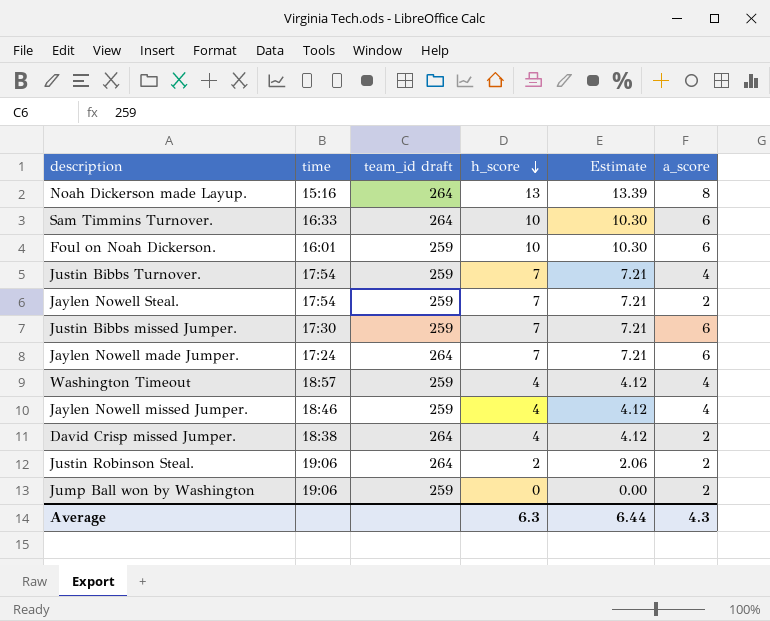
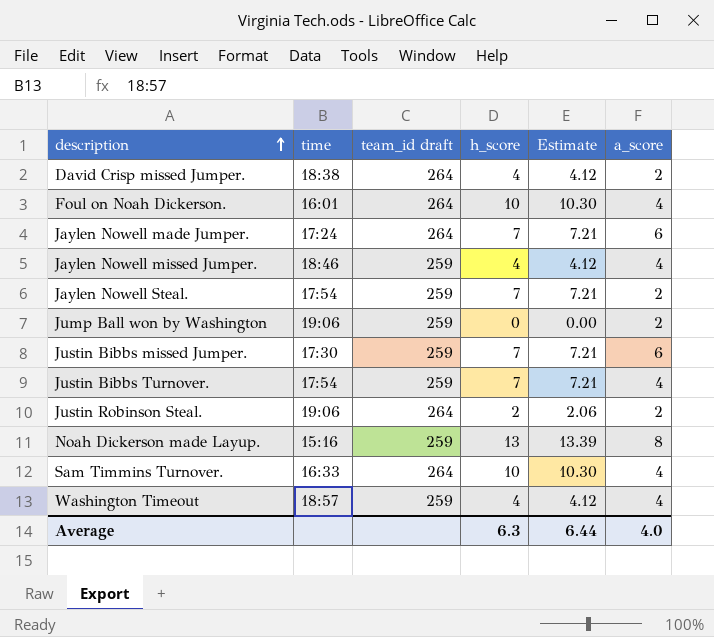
row order: h_score descending -> description ascending
Foul on Noah Dickerson. | team_id draft: 259 -> 264
Foul on Noah Dickerson. | a_score: 6 -> 4
Noah Dickerson made Layup. | team_id draft: 264 -> 259
Sam Timmins Turnover. | a_score: 6 -> 4
Average | a_score: 4.3 -> 4.0

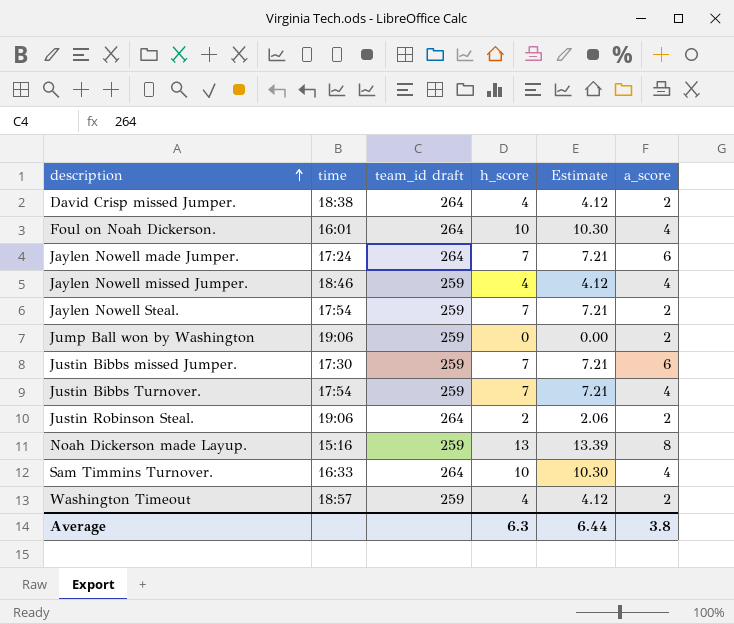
Washington Timeout | a_score: 4 -> 2
Average | a_score: 4.0 -> 3.8

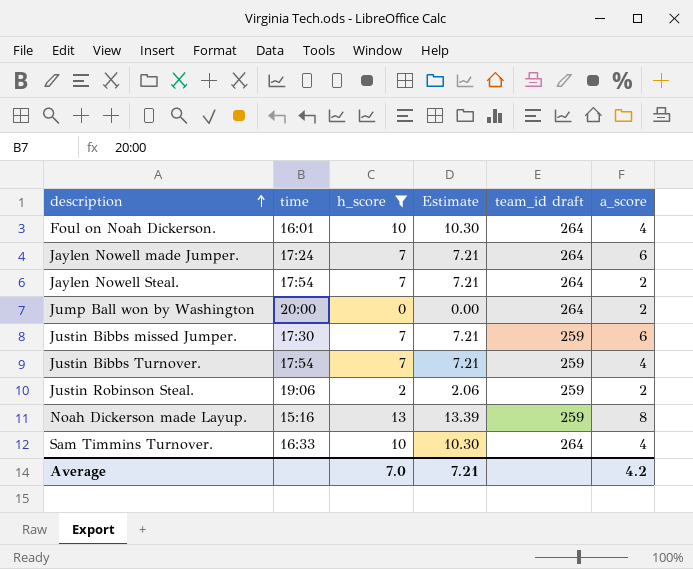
filter: none -> h_score != 4
column team_id draft | position: 3 -> 5
Jaylen Nowell Steal. | team_id draft: 259 -> 264
Jump Ball won by Washington | time: 19:06 -> 20:00
Jump Ball won by Washington | team_id draft: 259 -> 264
Justin Robinson Steal. | team_id draft: 264 -> 259
Average | h_score: 6.3 -> 7.0
Average | Estimate: 6.44 -> 7.21
Average | a_score: 3.8 -> 4.2

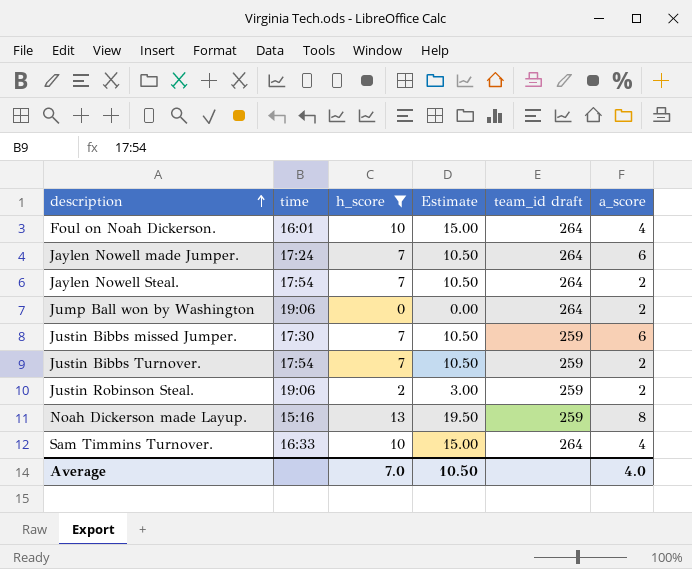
column Estimate | formula: [h_score] * 1.03 -> [h_score] * 1.5
Jump Ball won by Washington | time: 20:00 -> 19:06
Justin Bibbs Turnover. | a_score: 4 -> 2
Average | Estimate: 7.21 -> 10.50
Average | a_score: 4.2 -> 4.0

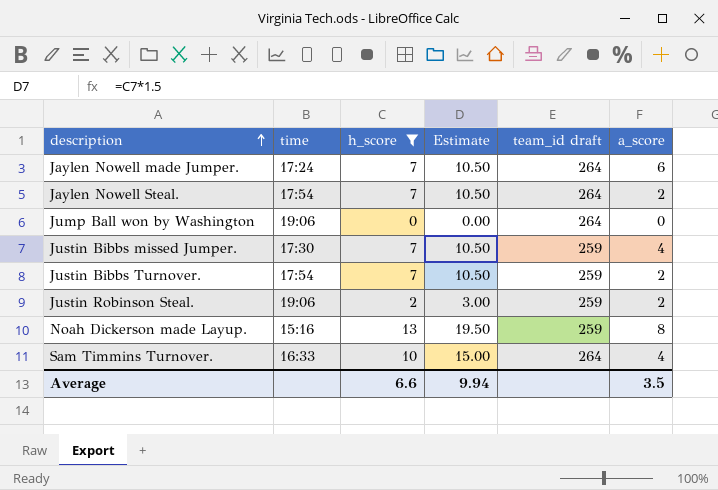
row Foul on Noah Dickerson.: 16:01 | 10 | 15.00 | 264 | 4 -> none
Jump Ball won by Washington | a_score: 2 -> 0
Justin Bibbs missed Jumper. | a_score: 6 -> 4
Average | h_score: 7.0 -> 6.6
Average | Estimate: 10.50 -> 9.94
Average | a_score: 4.0 -> 3.5

